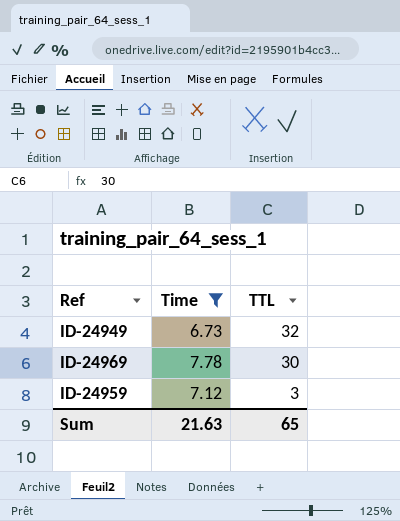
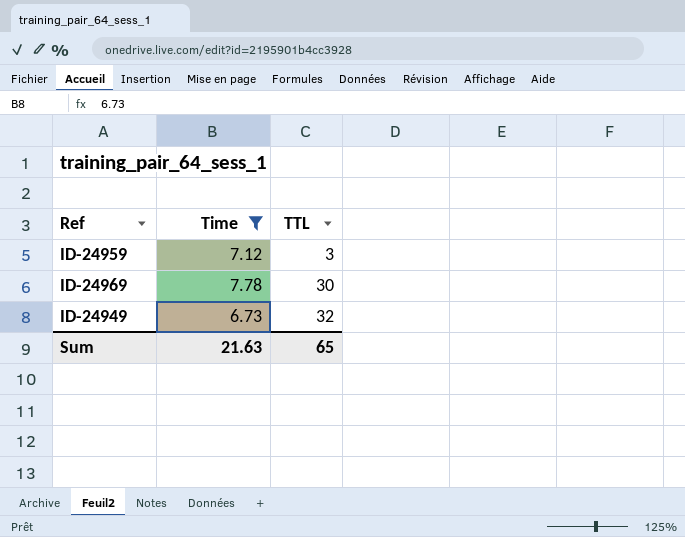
row order: TTL descending -> TTL ascending

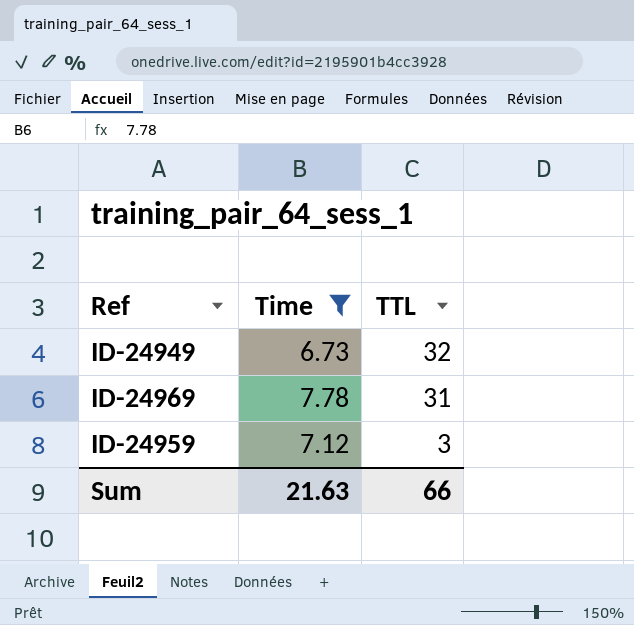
row order: TTL ascending -> TTL descending
ID-24969 | TTL: 30 -> 31
Sum | TTL: 65 -> 66

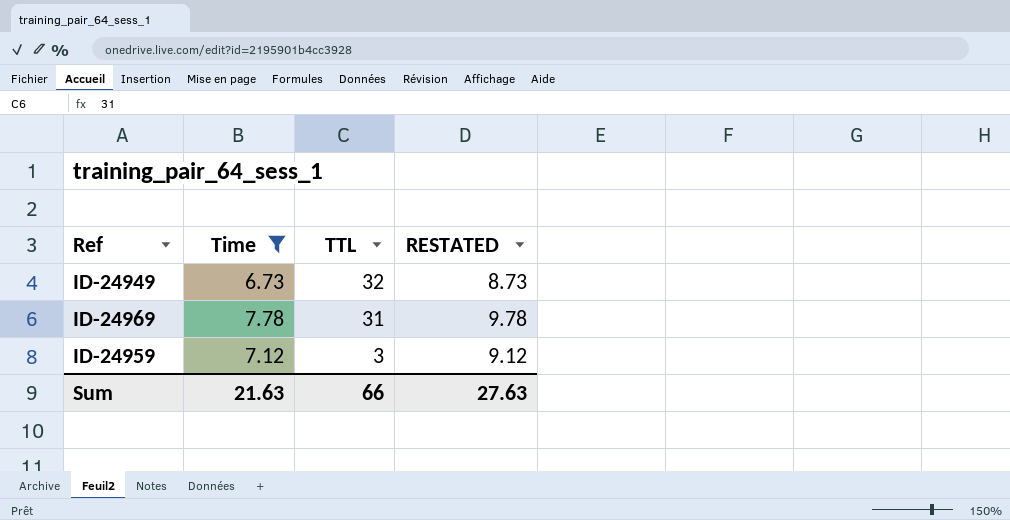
column RESTATED | formula: none -> [Time] + 2

